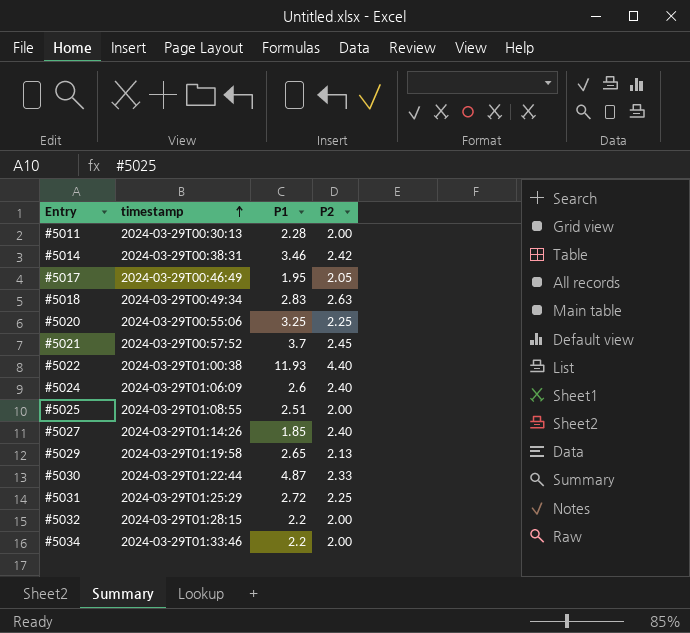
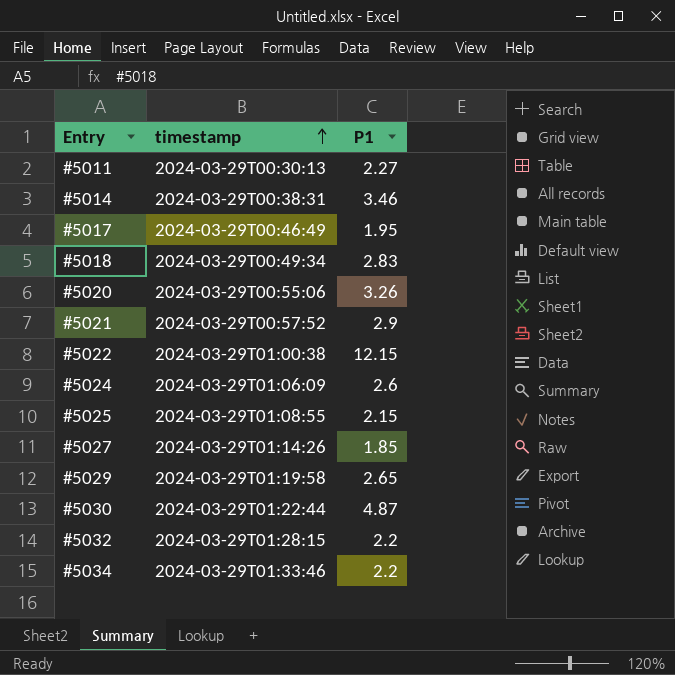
column P2 | position: 4 -> none
row #5031: 2024-03-29T01:25:29 | 2.72 | 2.25 -> none
#5011 | P1: 2.28 -> 2.27
#5020 | P1: 3.25 -> 3.26
#5021 | P1: 3.7 -> 2.9
#5022 | P1: 11.93 -> 12.15
#5025 | P1: 2.51 -> 2.15

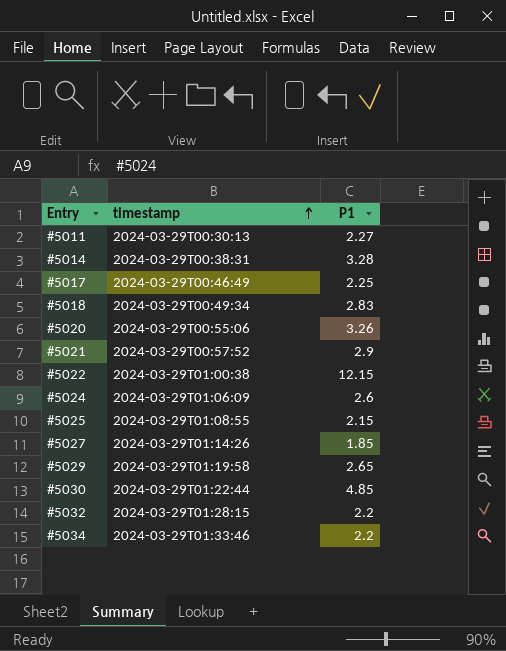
#5014 | P1: 3.46 -> 3.28
#5017 | P1: 1.95 -> 2.25
#5030 | P1: 4.87 -> 4.85

